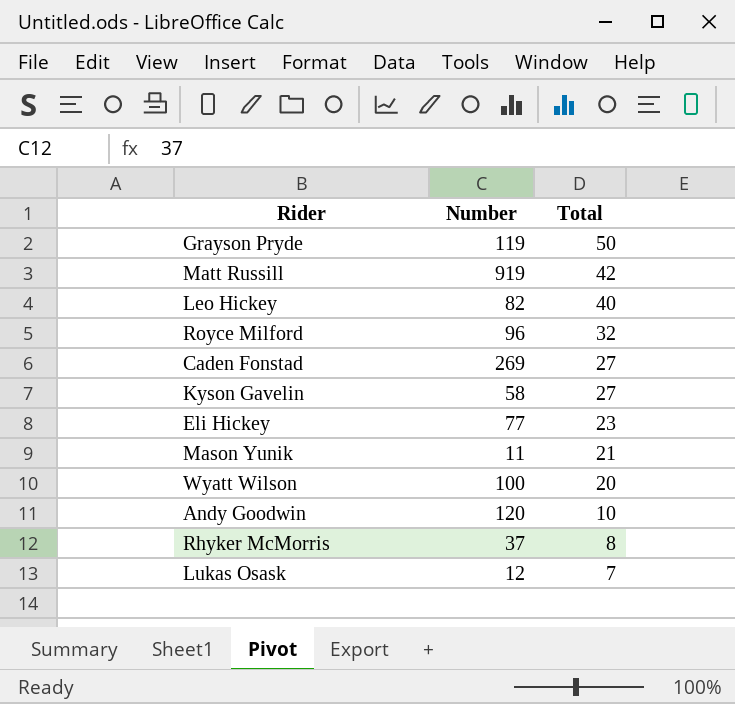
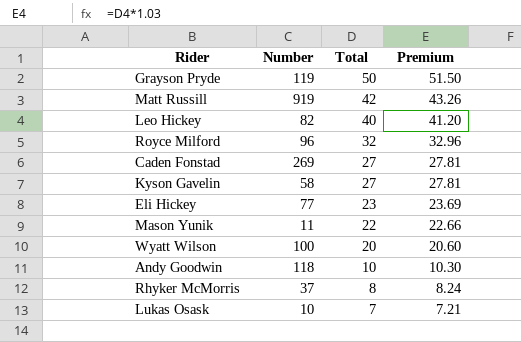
column Premium | formula: none -> [Total] * 1.03
Mason Yunik | Total: 21 -> 22
Andy Goodwin | Number: 120 -> 118
Lukas Osask | Number: 12 -> 10

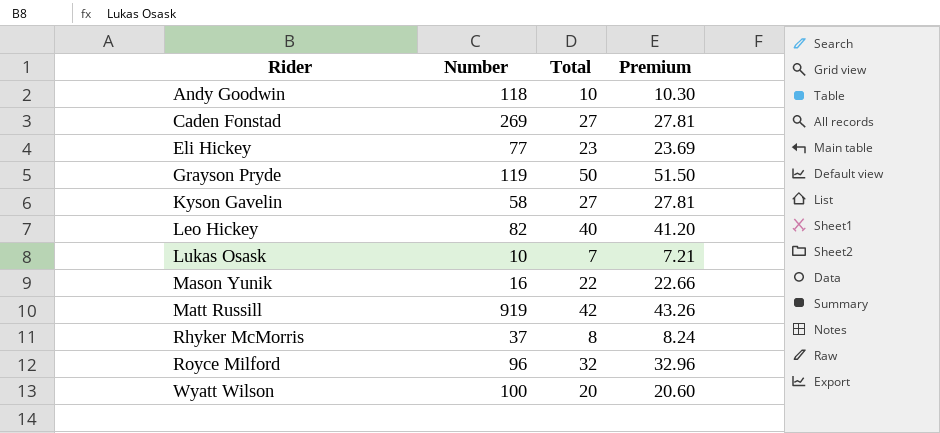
row order: Total descending -> Rider ascending
Mason Yunik | Number: 11 -> 16

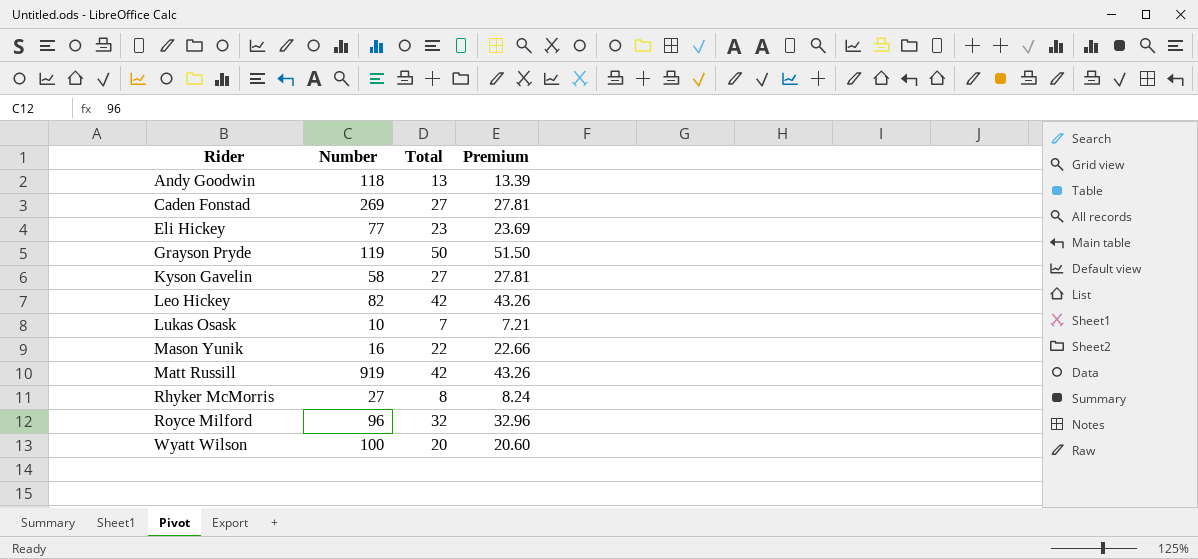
Andy Goodwin | Total: 10 -> 13
Andy Goodwin | Premium: 10.30 -> 13.39
Leo Hickey | Total: 40 -> 42
Leo Hickey | Premium: 41.20 -> 43.26
Rhyker McMorris | Number: 37 -> 27

